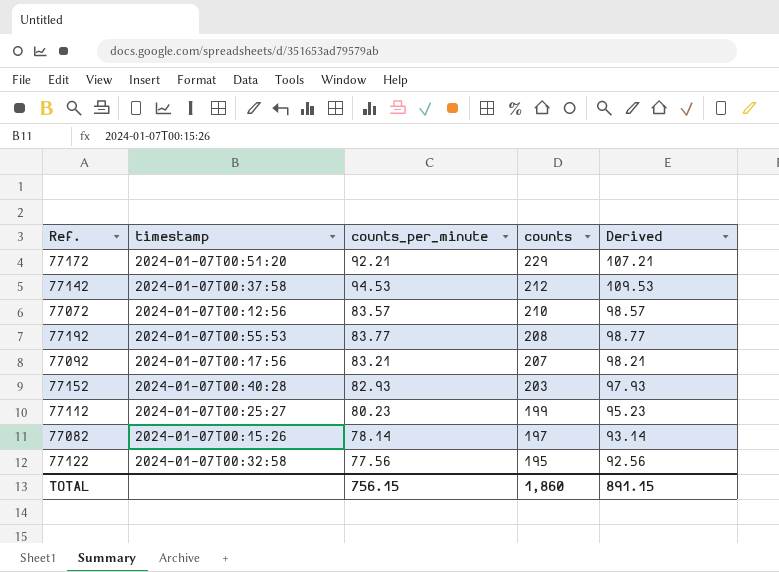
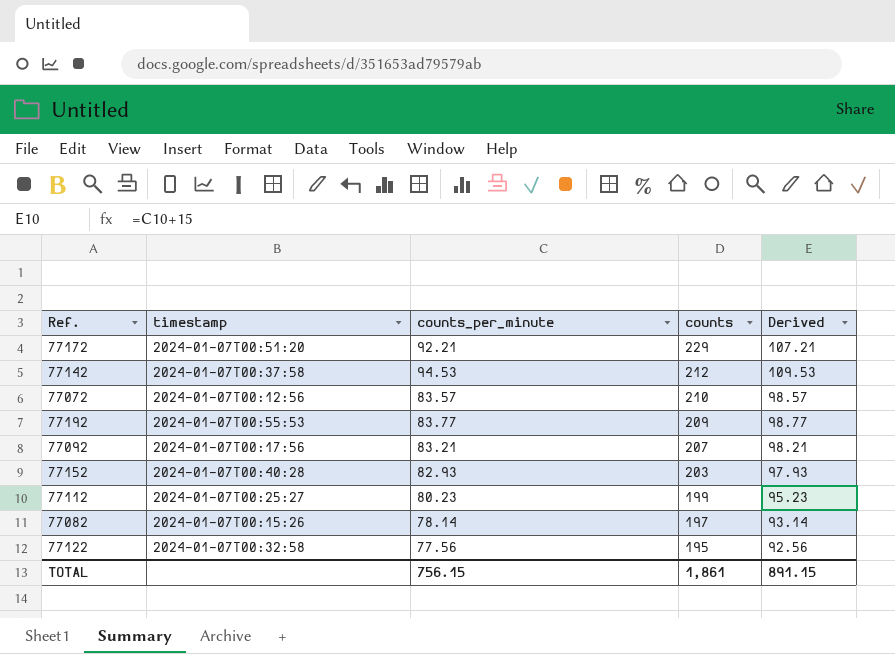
77192 | counts: 208 -> 209
TOTAL | counts: 1,860 -> 1,861

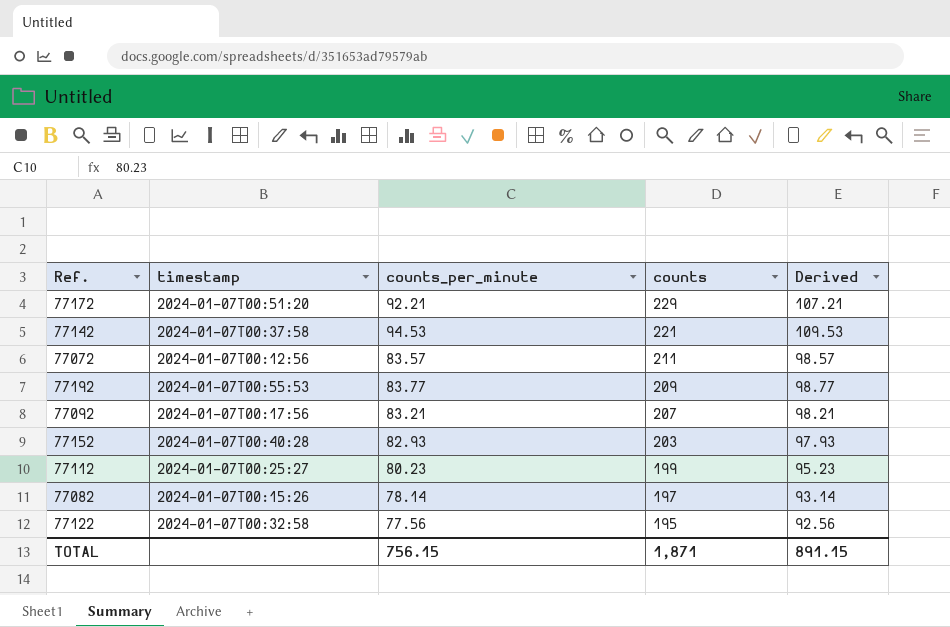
77142 | counts: 212 -> 221
77072 | counts: 210 -> 211
TOTAL | counts: 1,861 -> 1,871

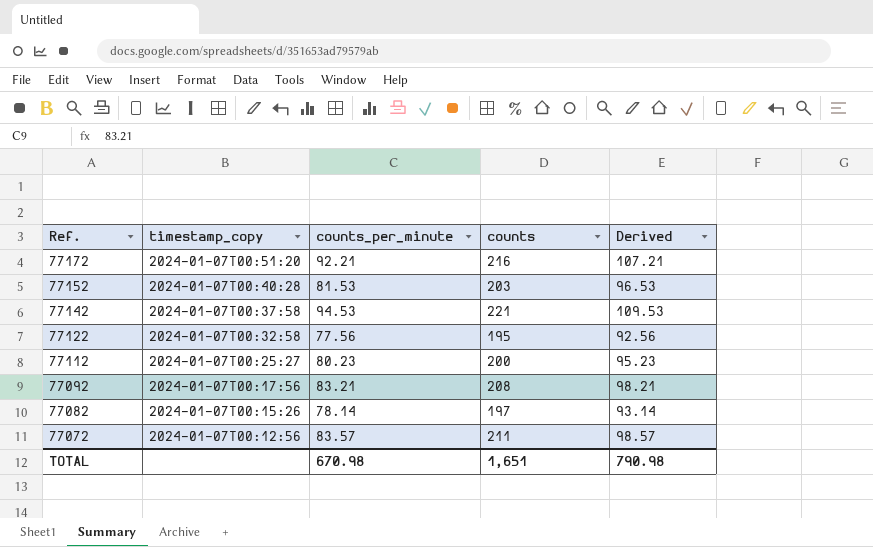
row order: counts descending -> Ref. descending
column name: timestamp -> timestamp_copy
row 77192: 2024-01-07T00:55:53 | 83.77 | 209 | 98.77 -> none
77172 | counts: 229 -> 216
77152 | counts_per_minute: 82.93 -> 81.53
77152 | Derived: 97.93 -> 96.53
77112 | counts: 199 -> 200
77092 | counts: 207 -> 208
TOTAL | counts_per_minute: 756.15 -> 670.98
TOTAL | counts: 1,871 -> 1,651
TOTAL | Derived: 891.15 -> 790.98

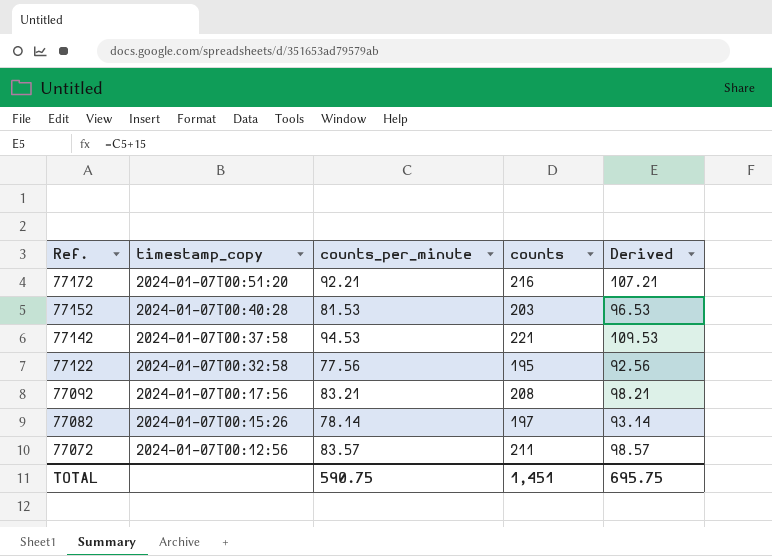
row 77112: 2024-01-07T00:25:27 | 80.23 | 200 | 95.23 -> none
TOTAL | counts_per_minute: 670.98 -> 590.75
TOTAL | counts: 1,651 -> 1,451
TOTAL | Derived: 790.98 -> 695.75

